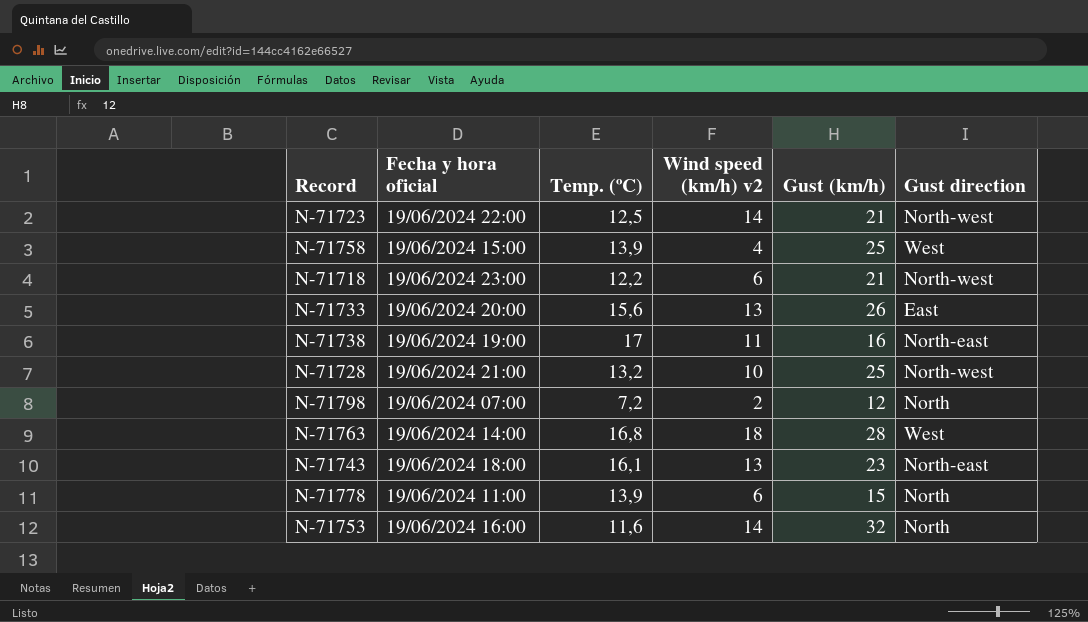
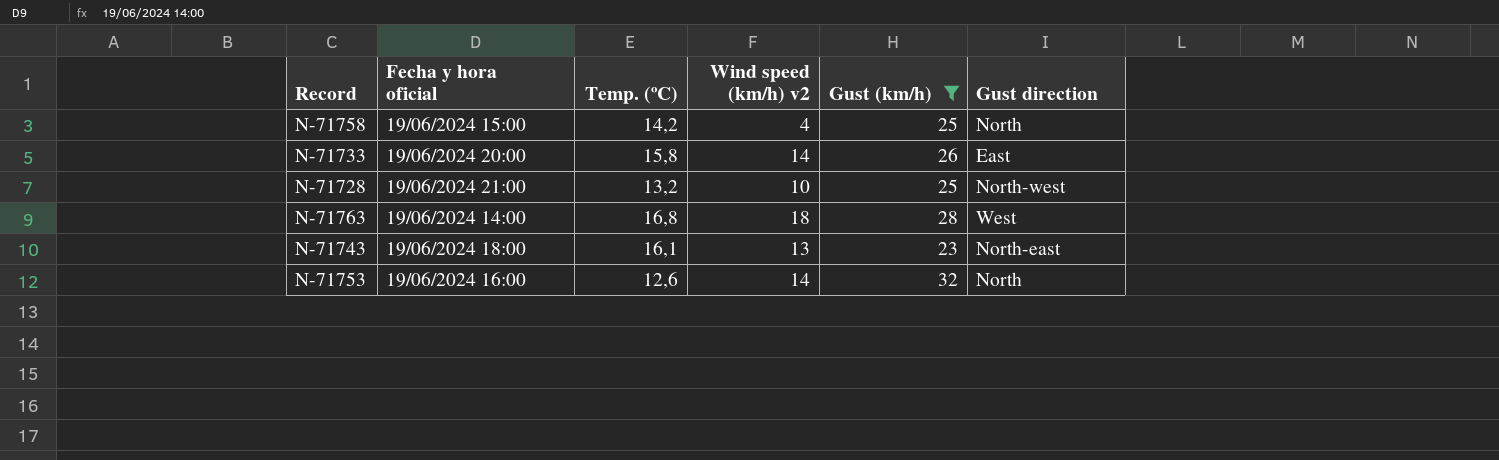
filter: none -> Gust (km/h) >= 23
N-71758 | Temp. (ºC): 13,9 -> 14,2
N-71758 | Gust direction: West -> North
N-71733 | Temp. (ºC): 15,6 -> 15,8
N-71733 | Wind speed (km/h) v2: 13 -> 14
N-71753 | Temp. (ºC): 11,6 -> 12,6

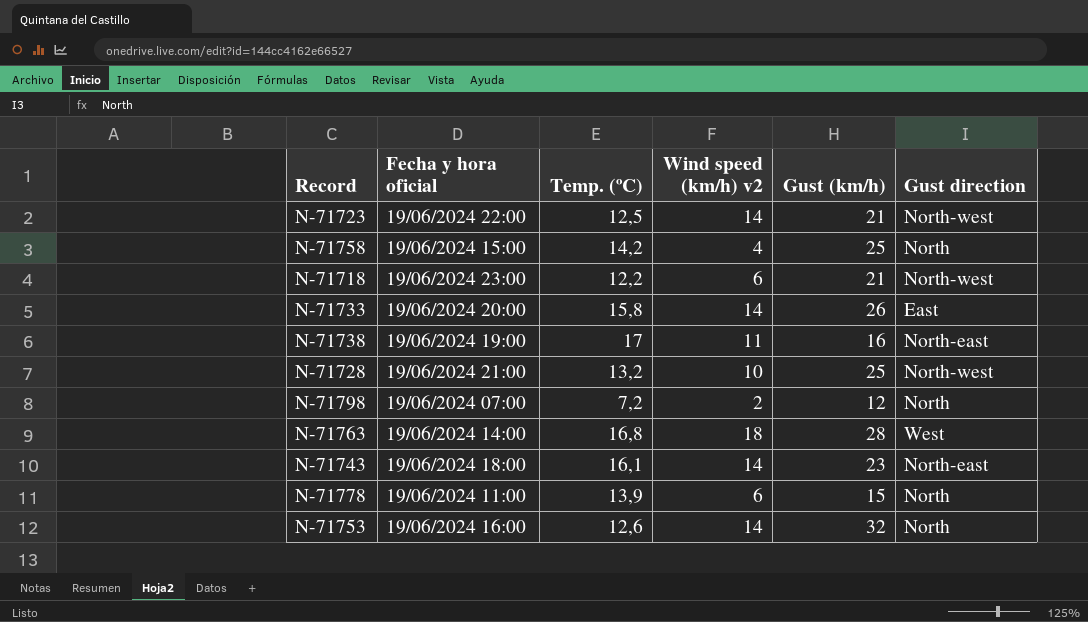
filter: Gust (km/h) >= 23 -> none
N-71743 | Wind speed (km/h) v2: 13 -> 14

